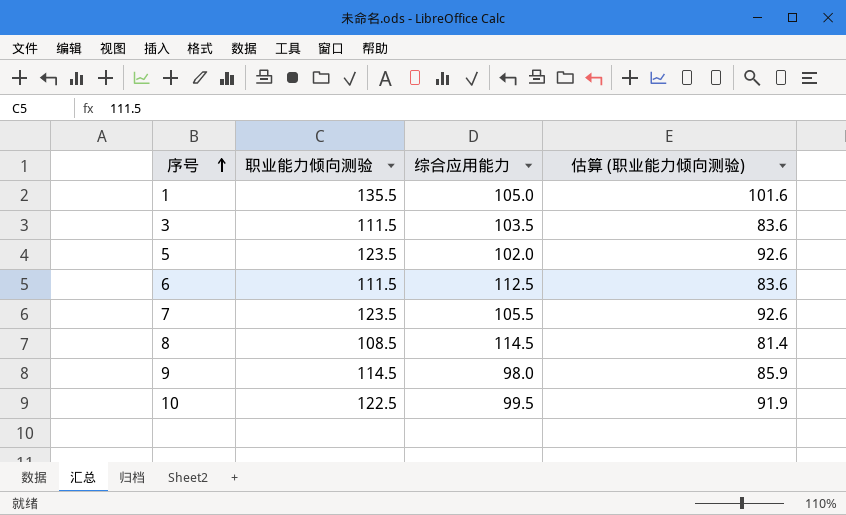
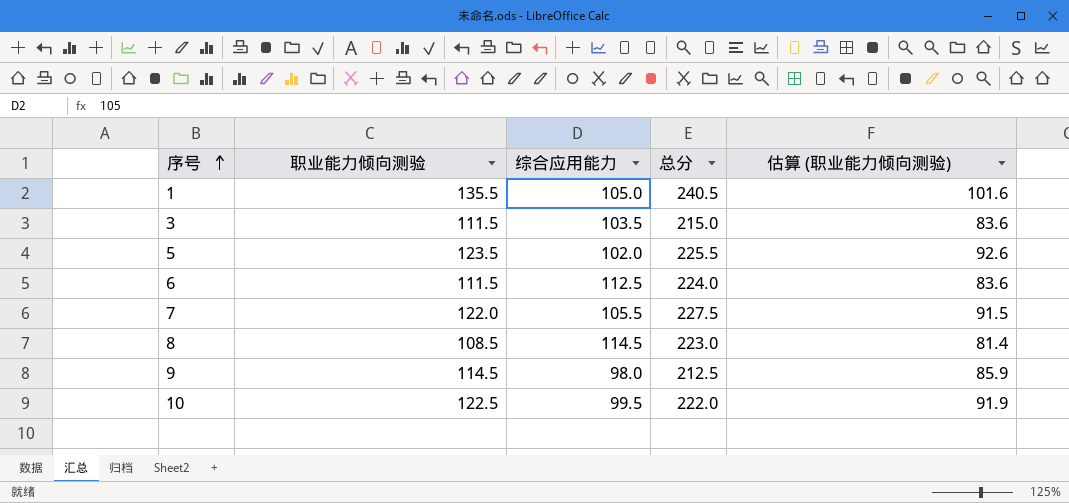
column 总分 | formula: none -> [职业能力倾向测验] + [综合应用能力]
7 | 职业能力倾向测验: 123.5 -> 122.0
7 | 估算 (职业能力倾向测验): 92.6 -> 91.5

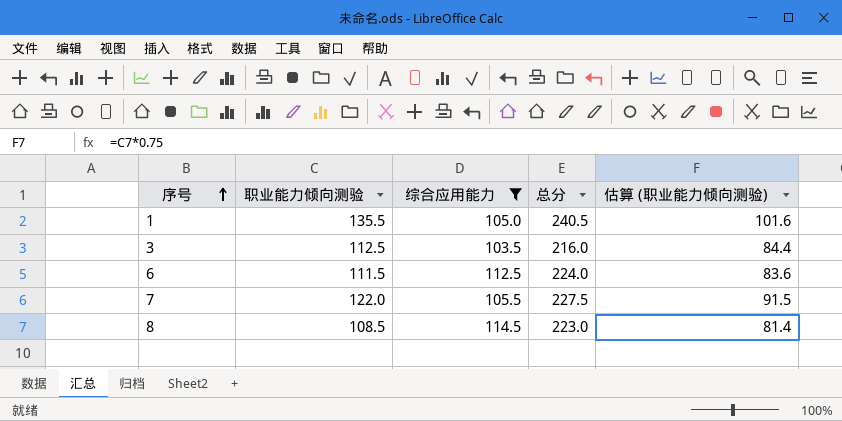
filter: none -> 综合应用能力 >= 103.5
3 | 职业能力倾向测验: 111.5 -> 112.5
3 | 总分: 215.0 -> 216.0
3 | 估算 (职业能力倾向测验): 83.6 -> 84.4

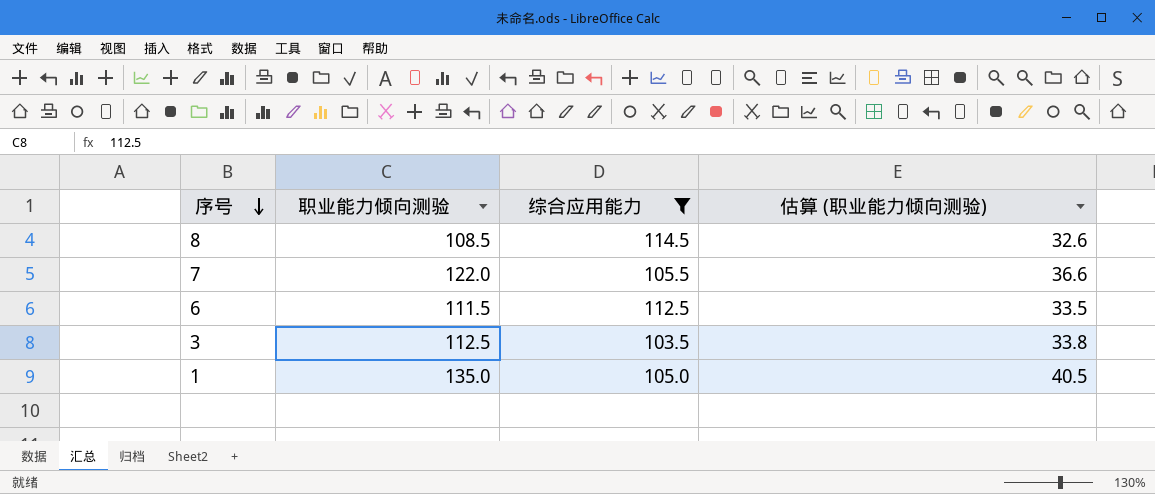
row order: 序号 ascending -> 序号 descending
column 总分 | formula: [职业能力倾向测验] + [综合应用能力] -> none
column 估算 (职业能力倾向测验) | formula: [职业能力倾向测验] * 0.75 -> [职业能力倾向测验] * 0.3
1 | 职业能力倾向测验: 135.5 -> 135.0

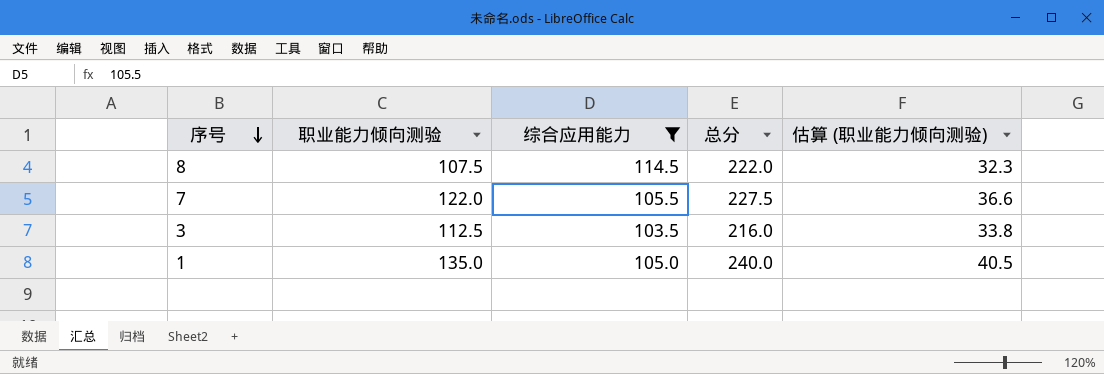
column 总分 | formula: none -> [职业能力倾向测验] + [综合应用能力]
row 6: 111.5 | 112.5 | 33.5 -> none
8 | 职业能力倾向测验: 108.5 -> 107.5
8 | 估算 (职业能力倾向测验): 32.6 -> 32.3

